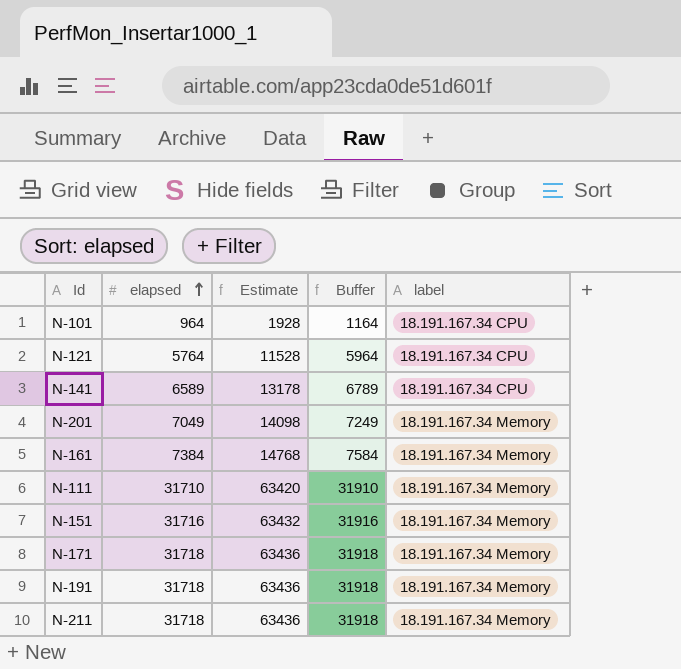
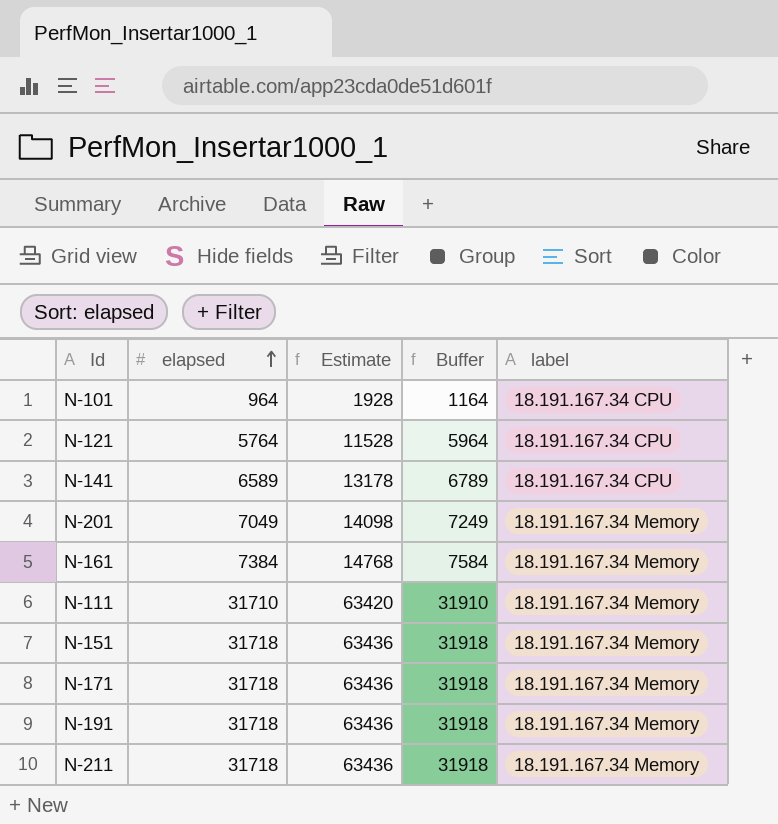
N-151 | elapsed: 31716 -> 31718
N-151 | Estimate: 63432 -> 63436
N-151 | Buffer: 31916 -> 31918

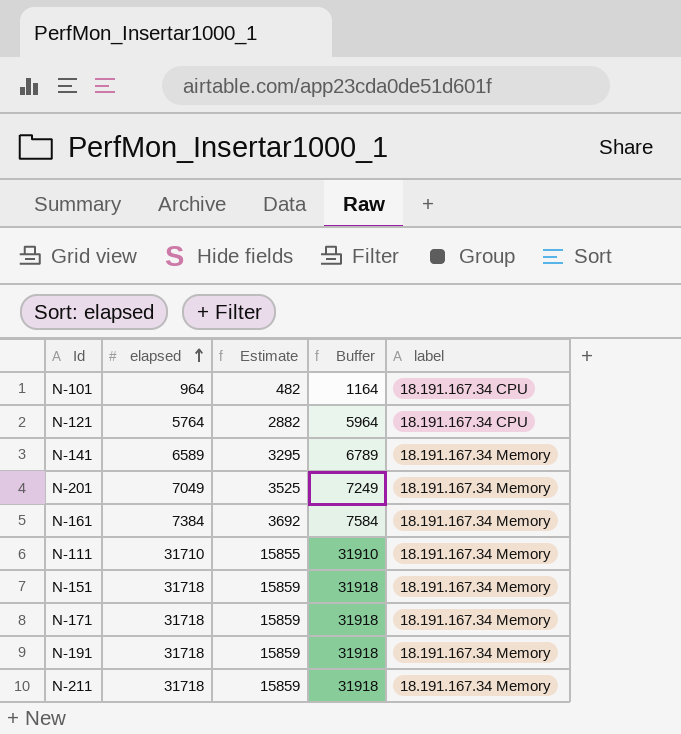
column Estimate | formula: [elapsed] * 2 -> [elapsed] * 0.5
N-141 | label: 18.191.167.34 CPU -> 18.191.167.34 Memory

